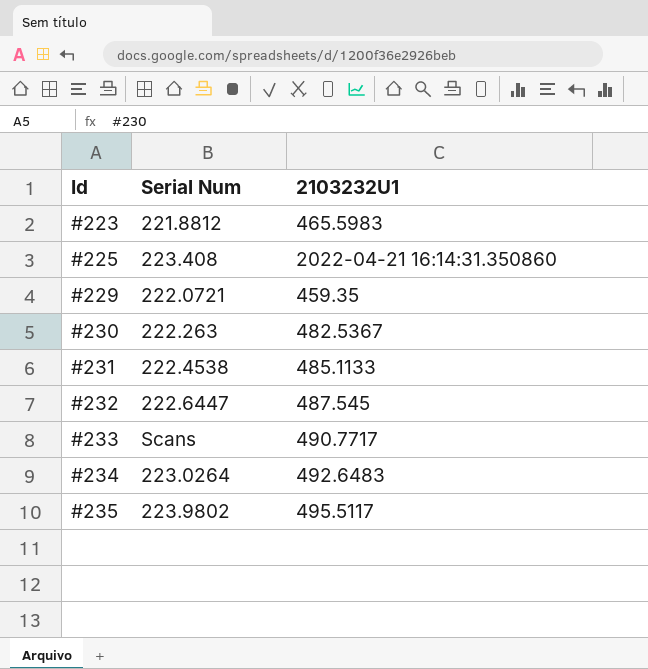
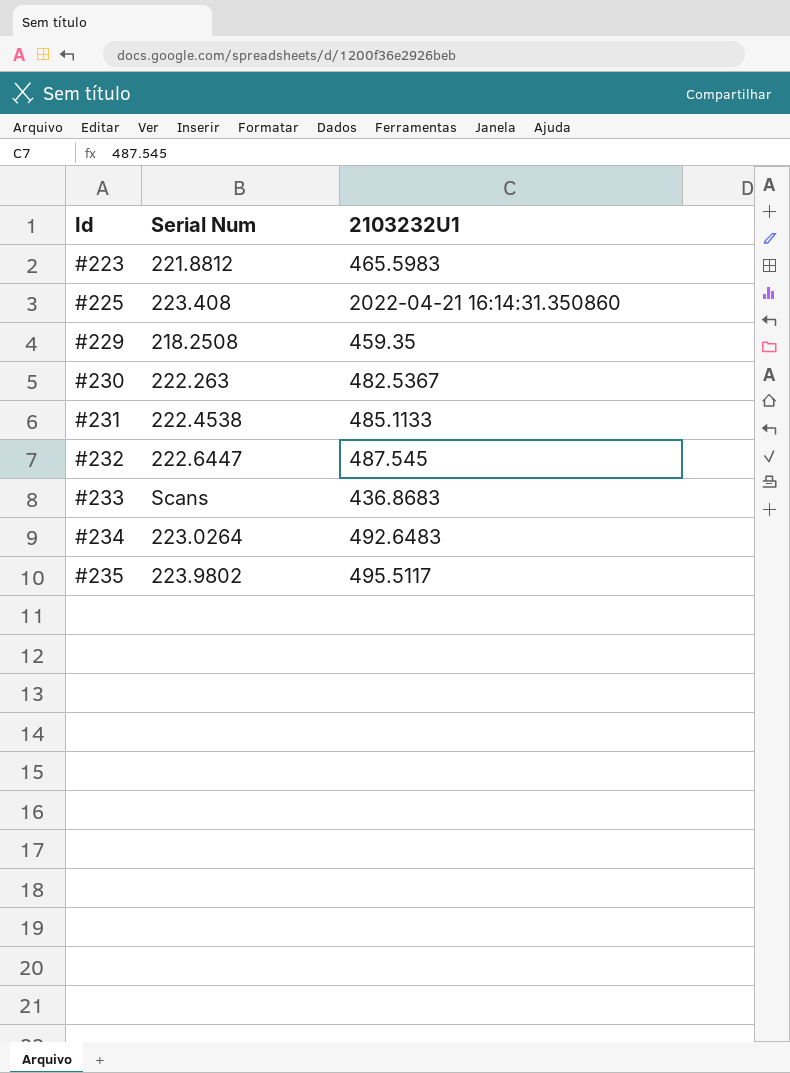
#229 | Serial Num: 222.0721 -> 218.2508
#233 | 2103232U1: 490.7717 -> 436.8683

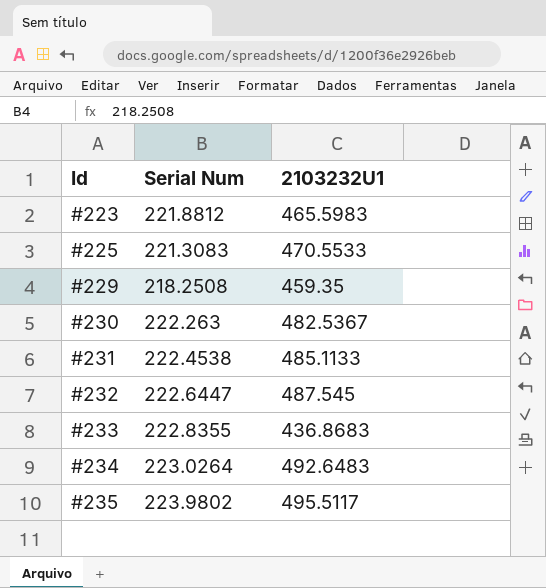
#225 | Serial Num: 223.408 -> 221.3083
#225 | 2103232U1: 2022-04-21 16:14:31.350860 -> 470.5533
#233 | Serial Num: Scans -> 222.8355

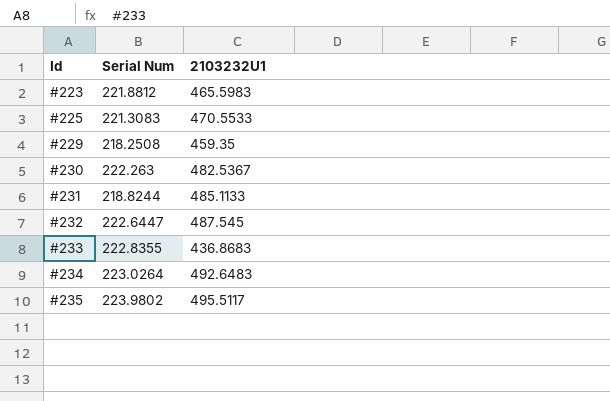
#231 | Serial Num: 222.4538 -> 218.8244

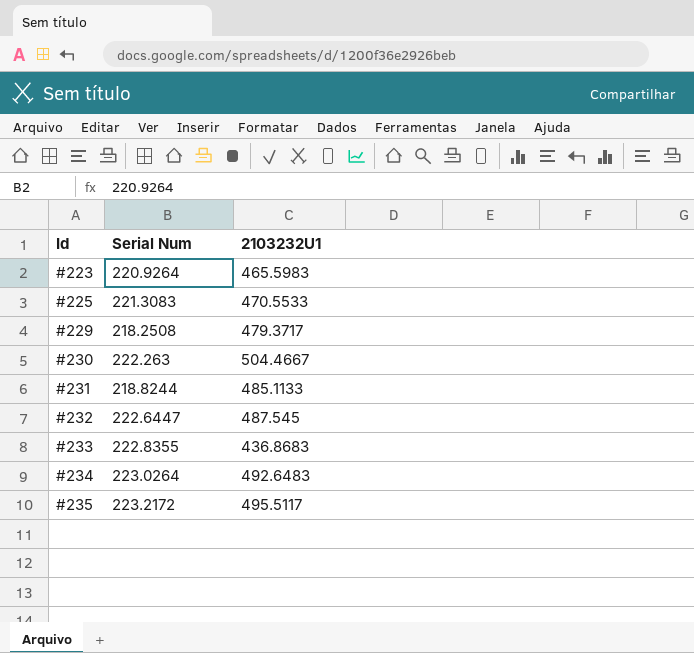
#223 | Serial Num: 221.8812 -> 220.9264
#229 | 2103232U1: 459.35 -> 479.3717
#230 | 2103232U1: 482.5367 -> 504.4667
#235 | Serial Num: 223.9802 -> 223.2172

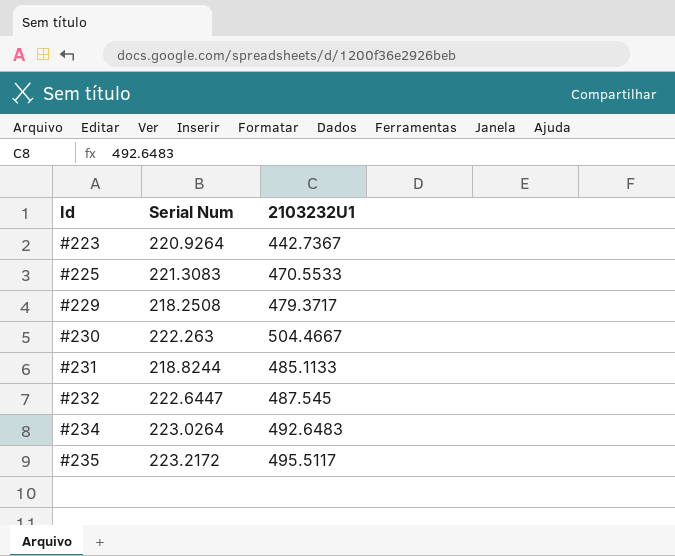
row #233: 222.8355 | 436.8683 -> none
#223 | 2103232U1: 465.5983 -> 442.7367

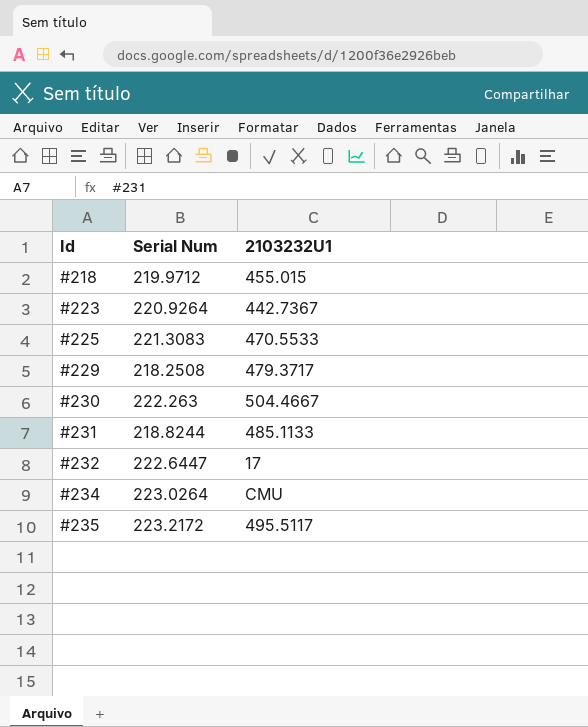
row #218: none -> 219.9712 | 455.015
#232 | 2103232U1: 487.545 -> 17
#234 | 2103232U1: 492.6483 -> CMU

